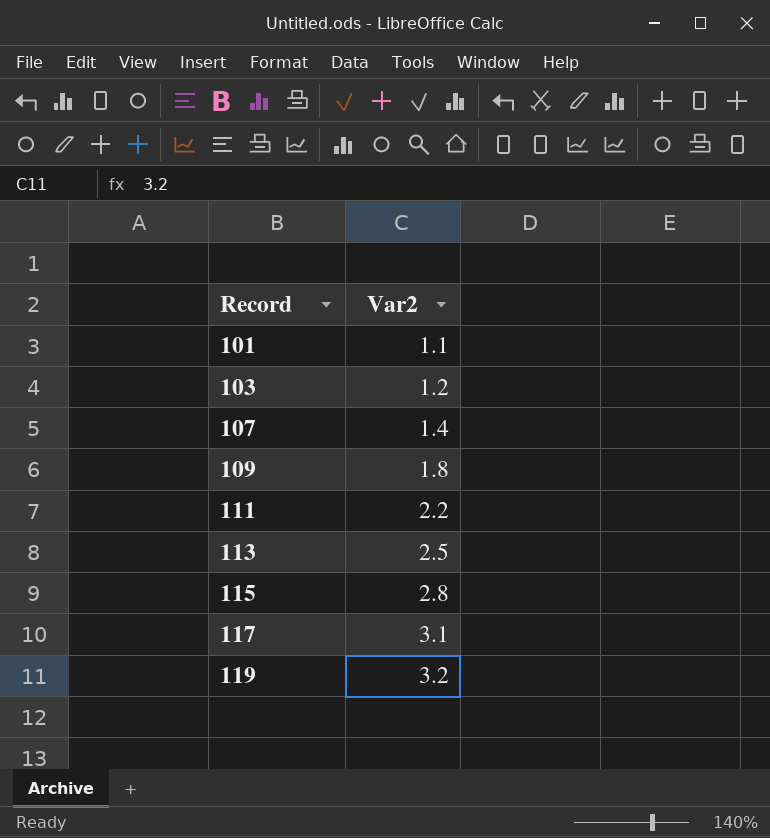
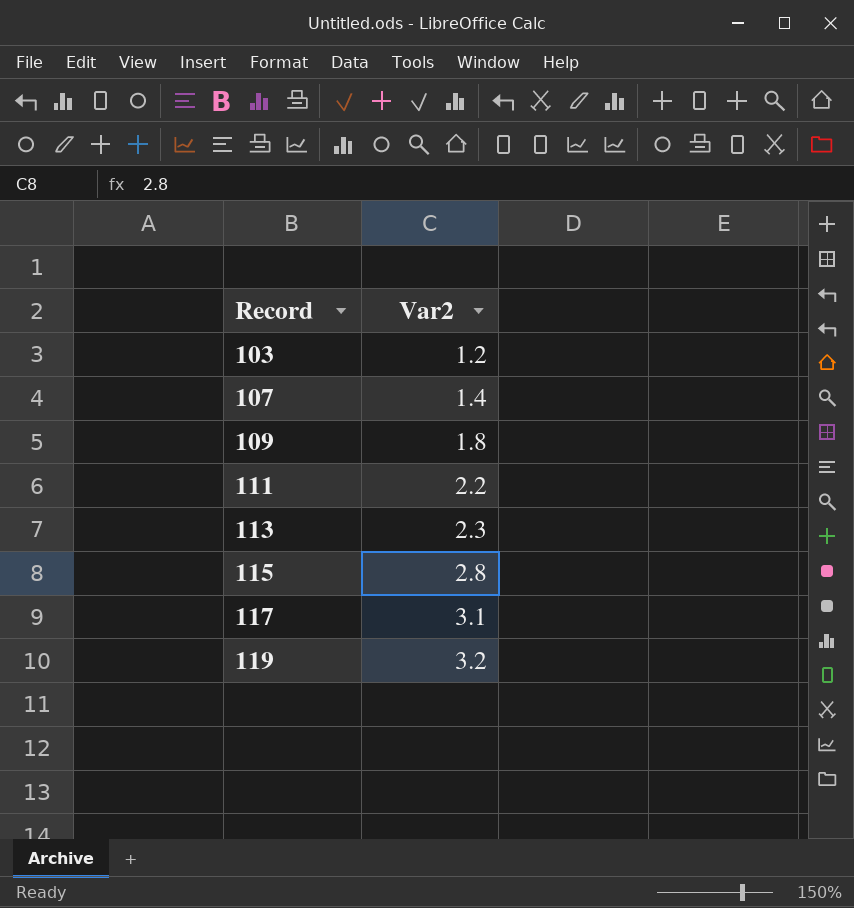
row 101: 1.1 -> none
113 | Var2: 2.5 -> 2.3

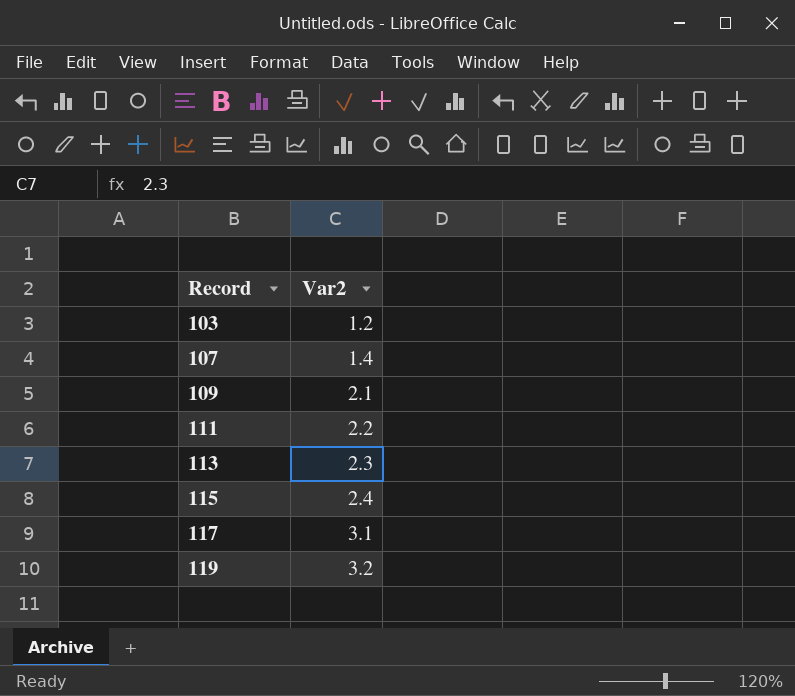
109 | Var2: 1.8 -> 2.1
115 | Var2: 2.8 -> 2.4

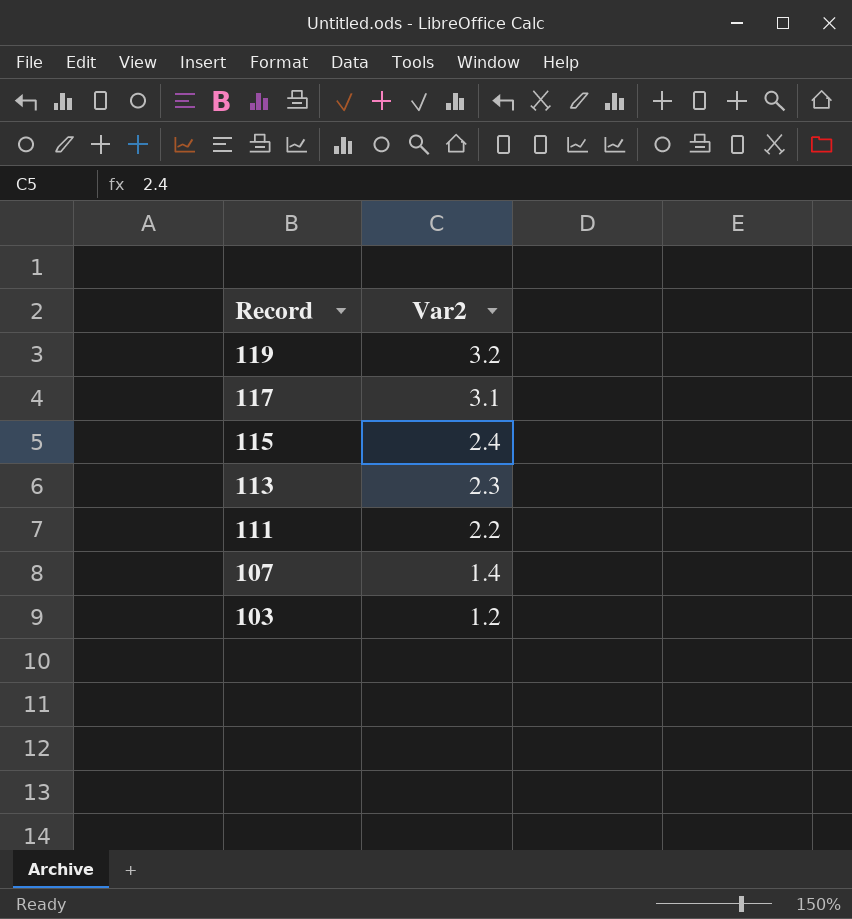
row order: Record ascending -> Record descending
row 109: 2.1 -> none

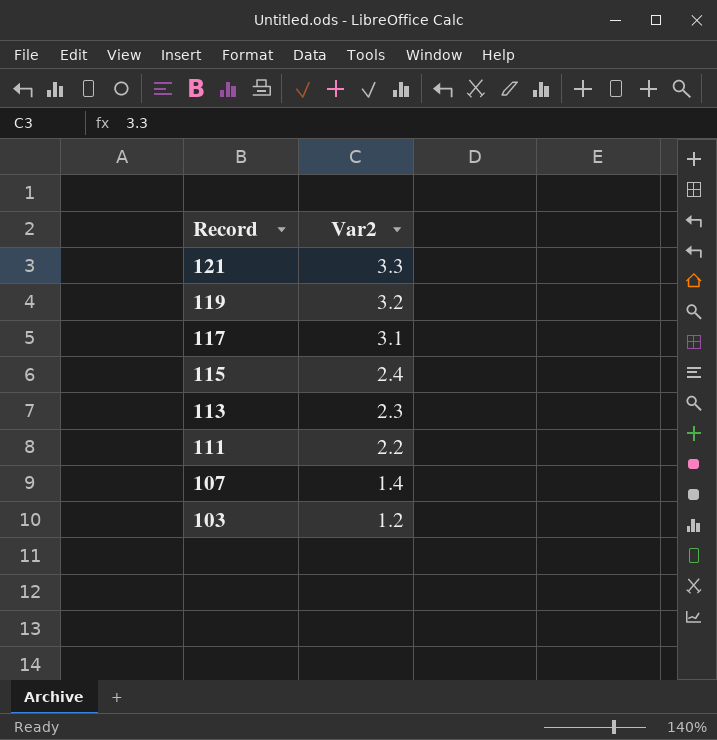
row 121: none -> 3.3

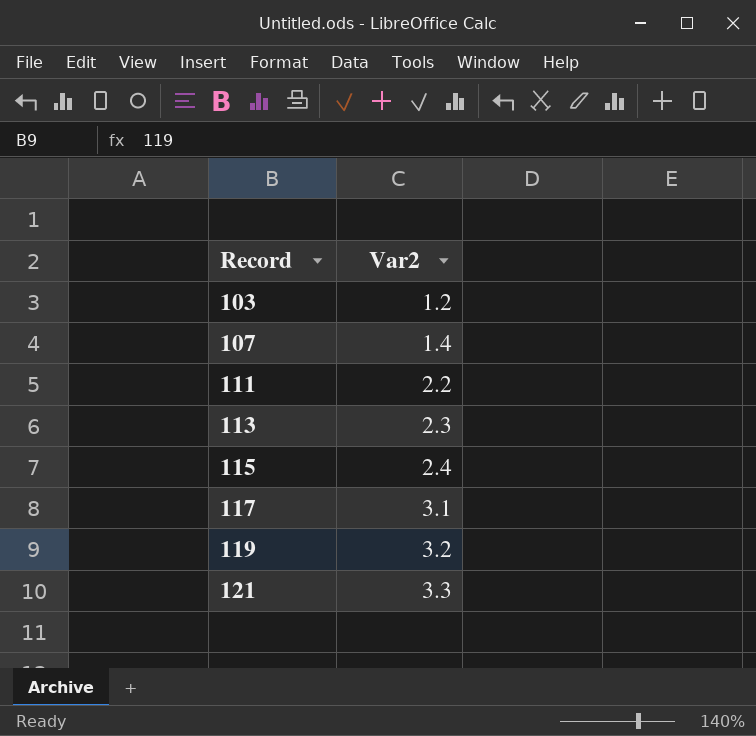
row order: Record descending -> Record ascending

